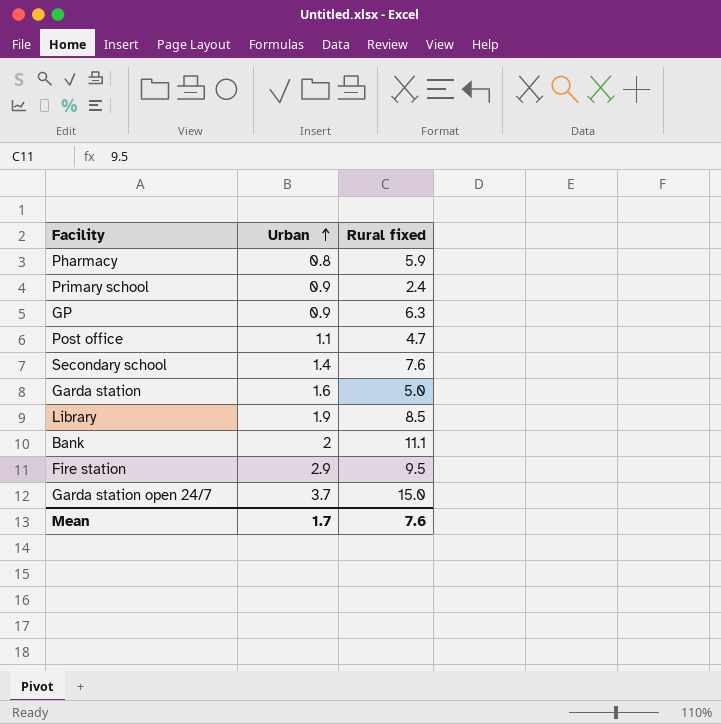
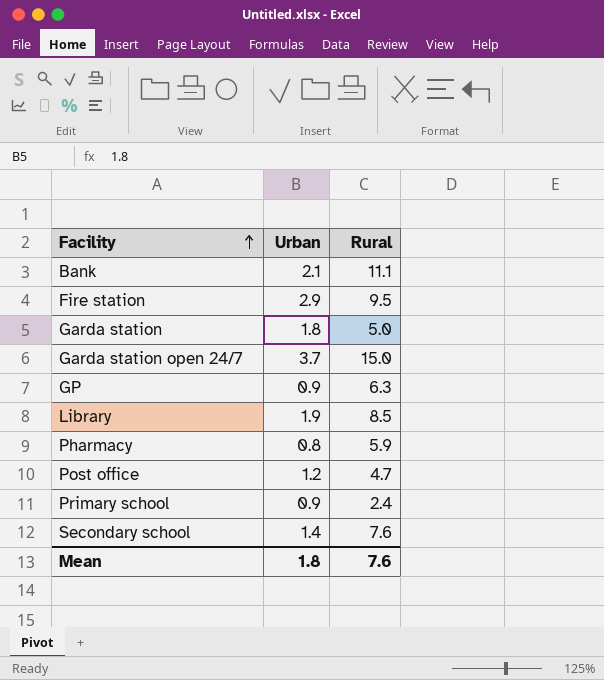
row order: Urban ascending -> Facility ascending
column name: Rural fixed -> Rural
Bank | Urban: 2 -> 2.1
Garda station | Urban: 1.6 -> 1.8
Post office | Urban: 1.1 -> 1.2
Mean | Urban: 1.7 -> 1.8

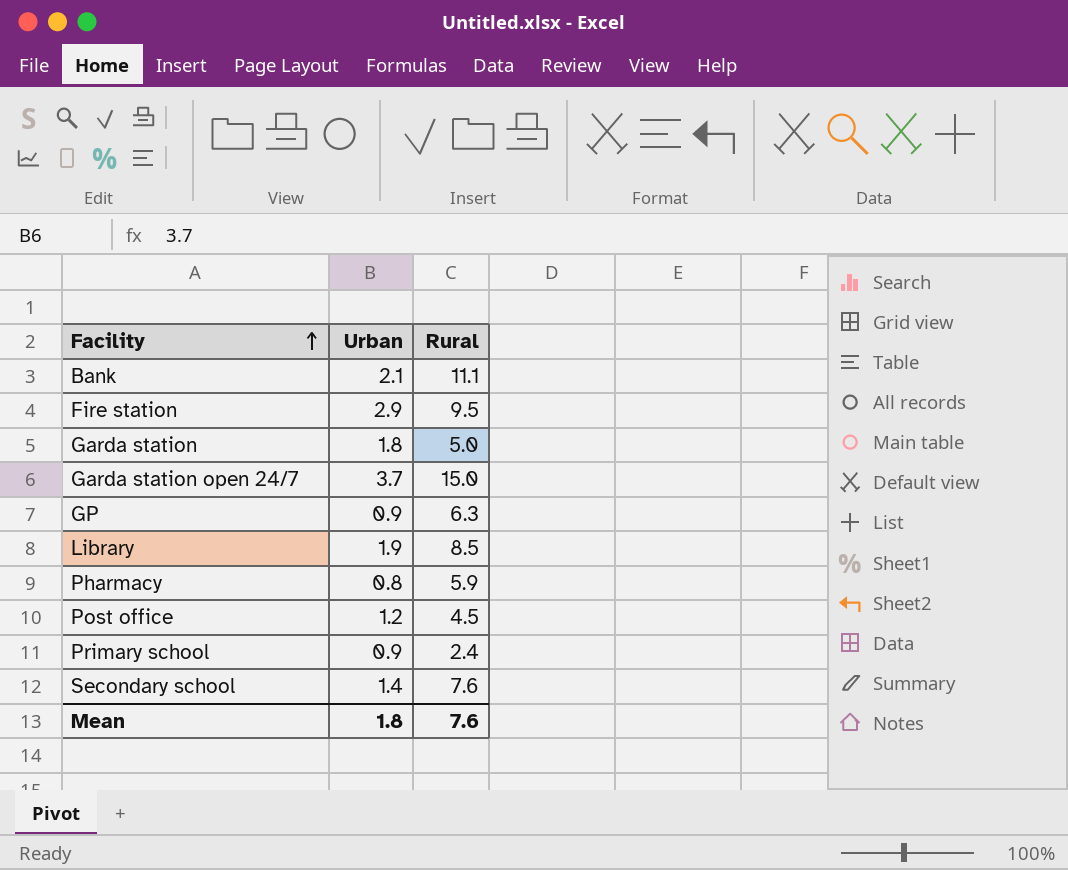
Post office | Rural: 4.7 -> 4.5

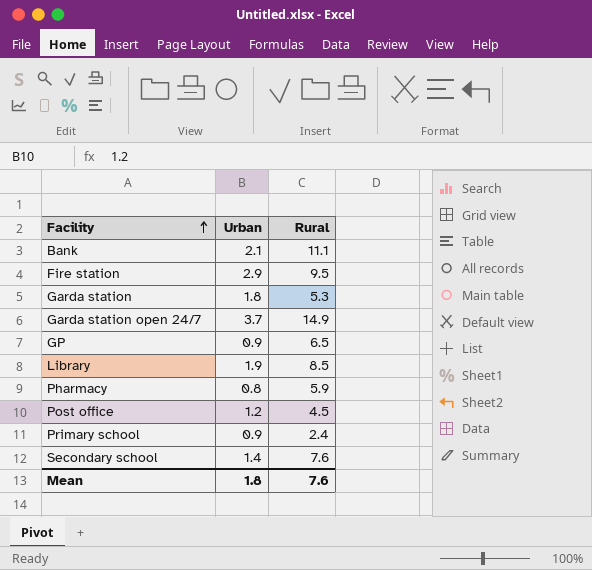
Garda station | Rural: 5.0 -> 5.3
Garda station open 24/7 | Rural: 15.0 -> 14.9
GP | Rural: 6.3 -> 6.5

